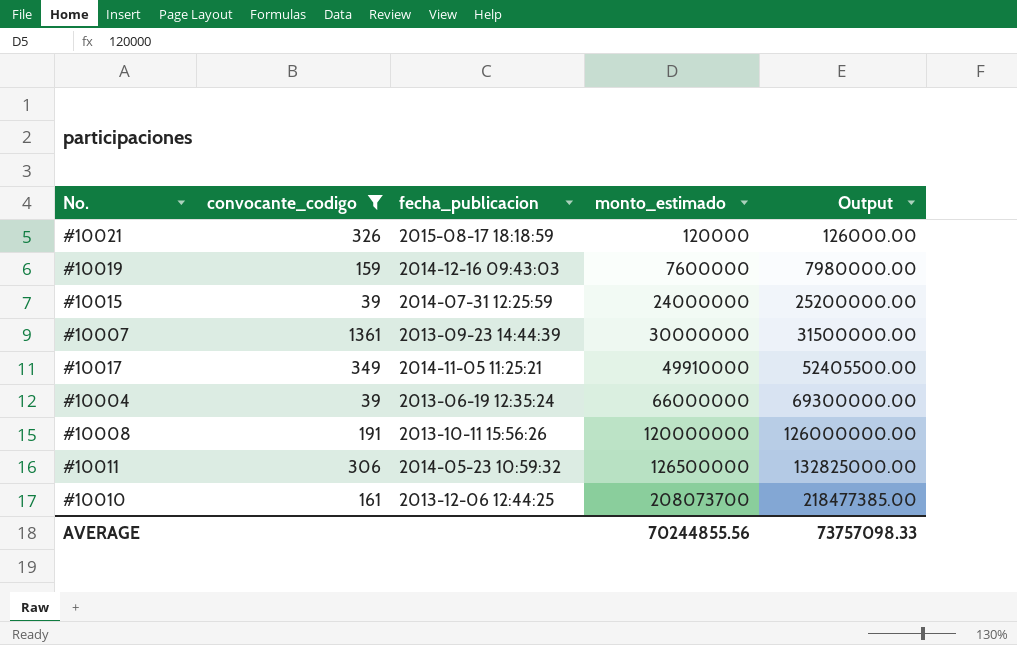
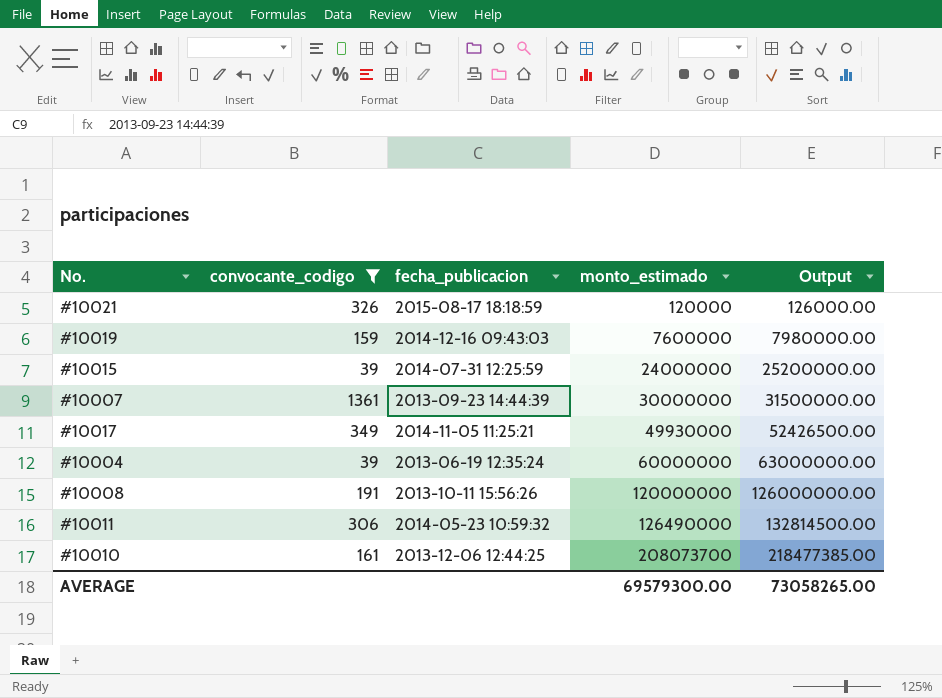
#10017 | monto_estimado: 49910000 -> 49930000
#10017 | Output: 52405500.00 -> 52426500.00
#10004 | monto_estimado: 66000000 -> 60000000
#10004 | Output: 69300000.00 -> 63000000.00
#10011 | monto_estimado: 126500000 -> 126490000
#10011 | Output: 132825000.00 -> 132814500.00
AVERAGE | monto_estimado: 70244855.56 -> 69579300.00
AVERAGE | Output: 73757098.33 -> 73058265.00

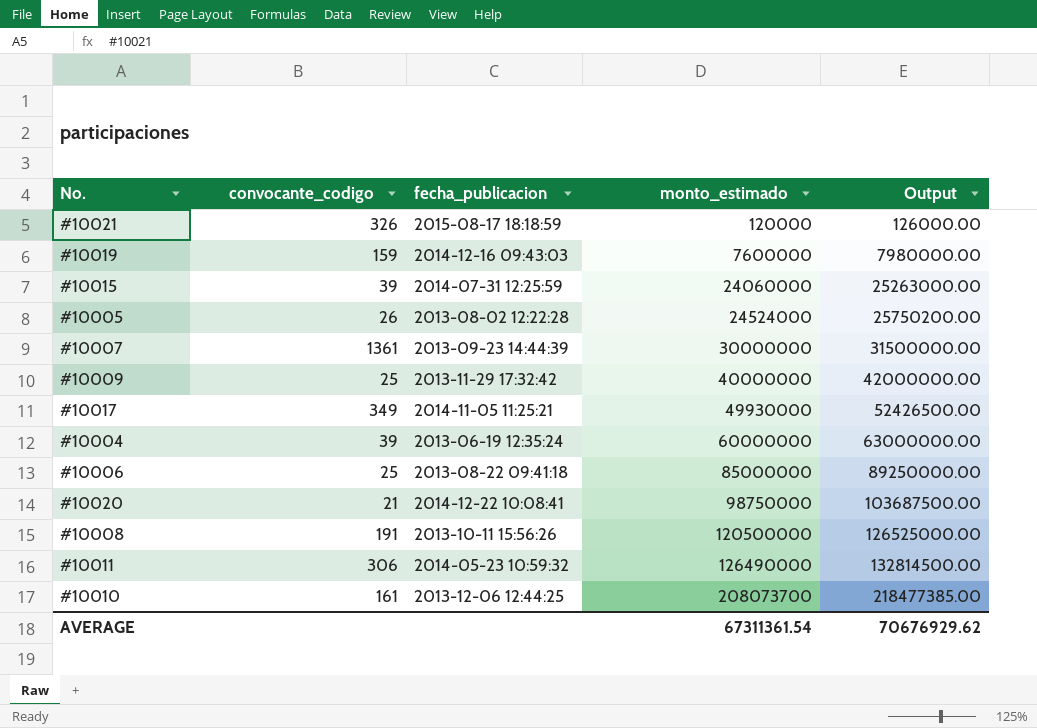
filter: convocante_codigo >= 39 -> none
#10015 | monto_estimado: 24000000 -> 24060000
#10015 | Output: 25200000.00 -> 25263000.00
#10008 | monto_estimado: 120000000 -> 120500000
#10008 | Output: 126000000.00 -> 126525000.00
AVERAGE | monto_estimado: 69579300.00 -> 67311361.54
AVERAGE | Output: 73058265.00 -> 70676929.62

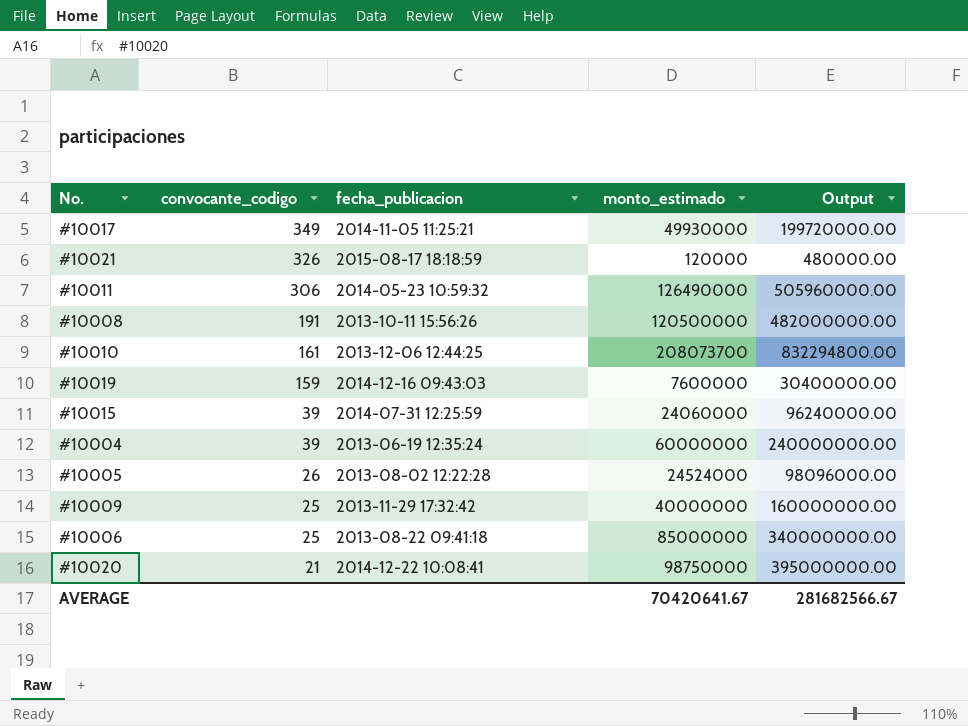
row order: monto_estimado ascending -> convocante_codigo descending
column Output | formula: [monto_estimado] * 1.05 -> [monto_estimado] * 4
row #10007: 1361 | 2013-09-23 14:44:39 | 30000000 | 31500000.00 -> none
AVERAGE | monto_estimado: 67311361.54 -> 70420641.67
AVERAGE | Output: 70676929.62 -> 281682566.67

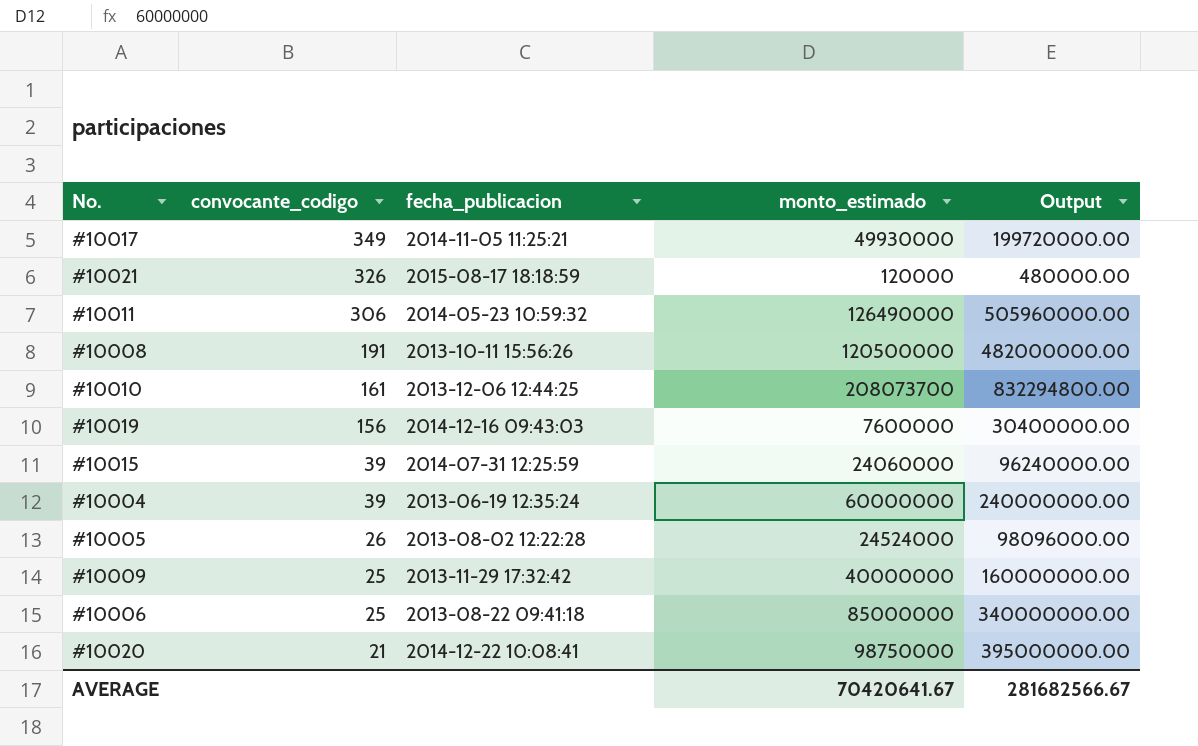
#10019 | convocante_codigo: 159 -> 156

